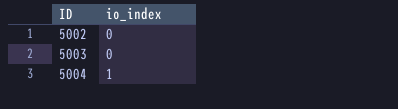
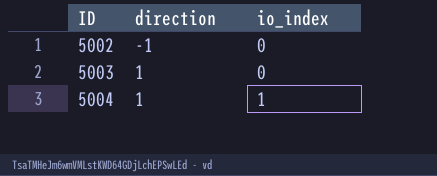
column direction | position: none -> 2

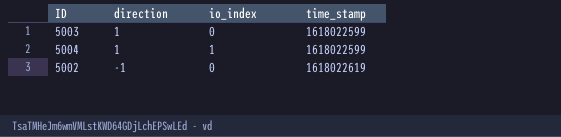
row order: ID ascending -> direction descending
column time_stamp | position: none -> 4

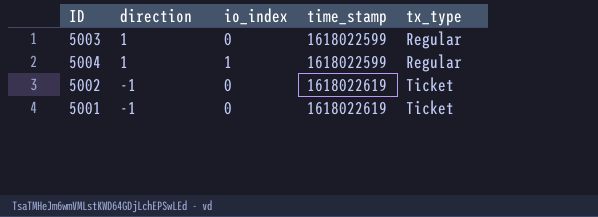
column tx_type | position: none -> 5
row 5001: none -> -1 | 0 | 1618022619 | Ticket

